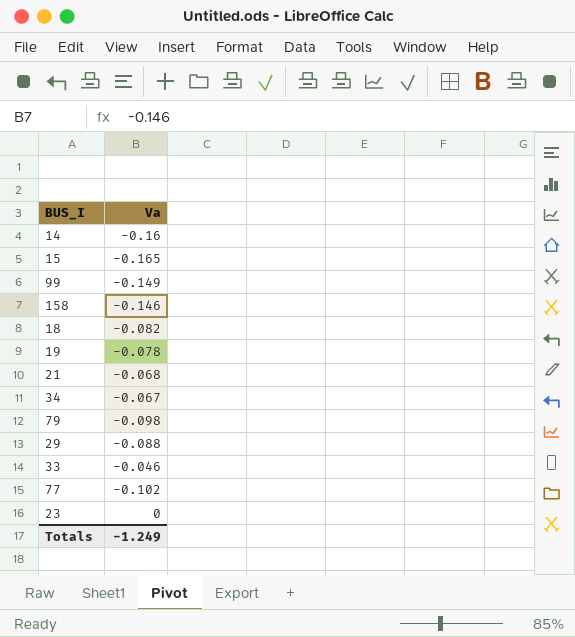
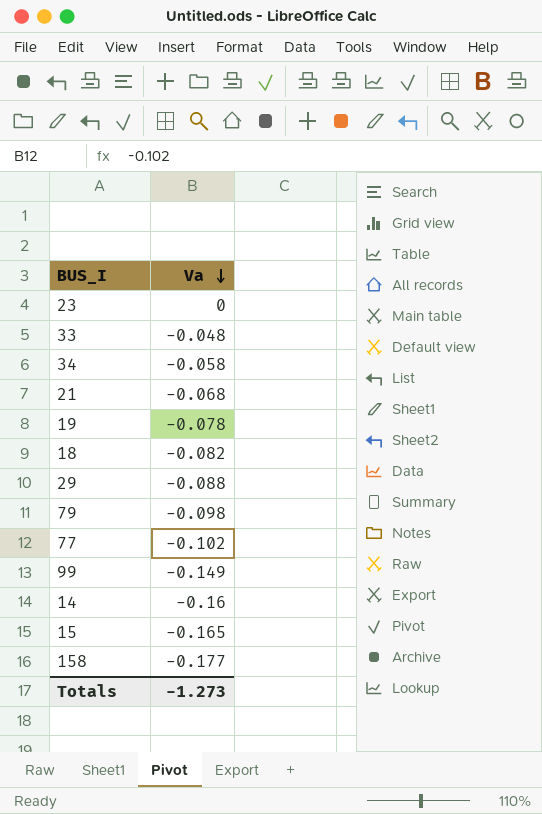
row order: none -> Va descending
33 | Va: -0.046 -> -0.048
34 | Va: -0.067 -> -0.058
158 | Va: -0.146 -> -0.177
Totals | Va: -1.249 -> -1.273

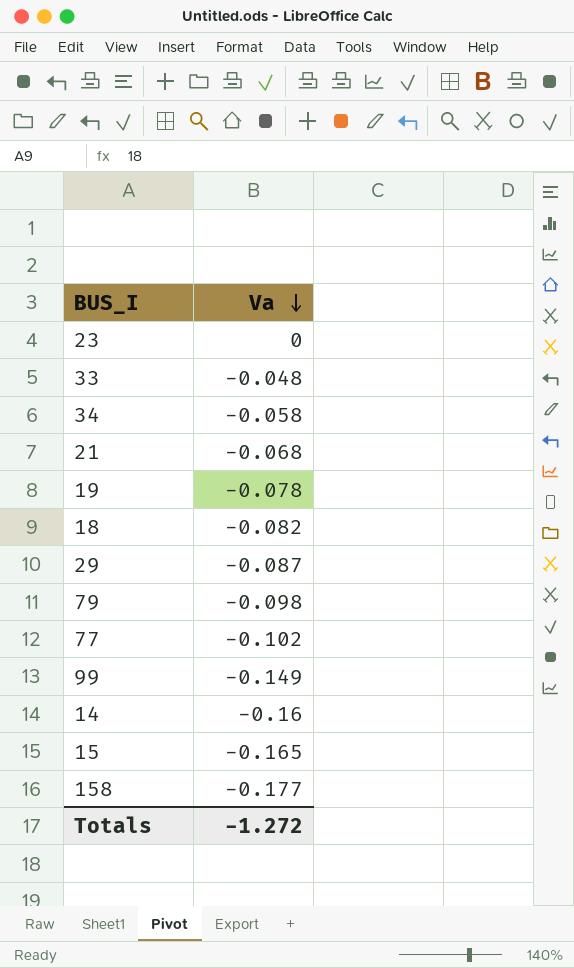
29 | Va: -0.088 -> -0.087
Totals | Va: -1.273 -> -1.272

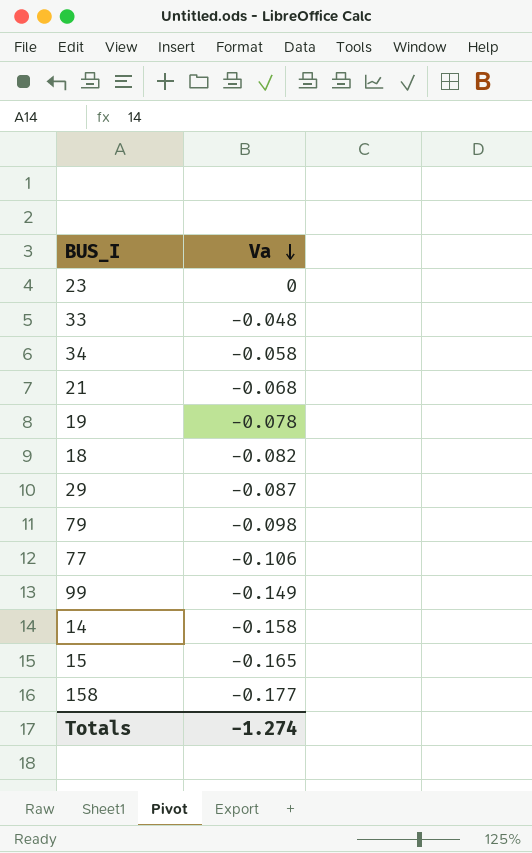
77 | Va: -0.102 -> -0.106
14 | Va: -0.16 -> -0.158
Totals | Va: -1.272 -> -1.274

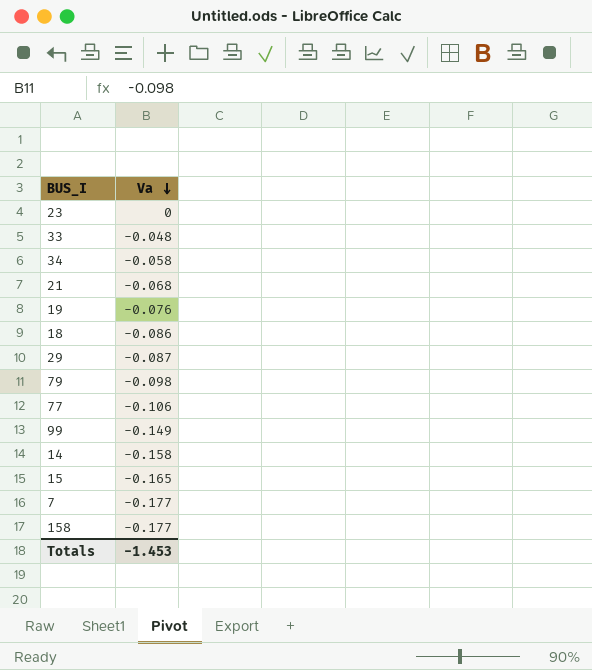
19 | Va: -0.078 -> -0.076
18 | Va: -0.082 -> -0.086
row 7: none -> -0.177
Totals | Va: -1.274 -> -1.453

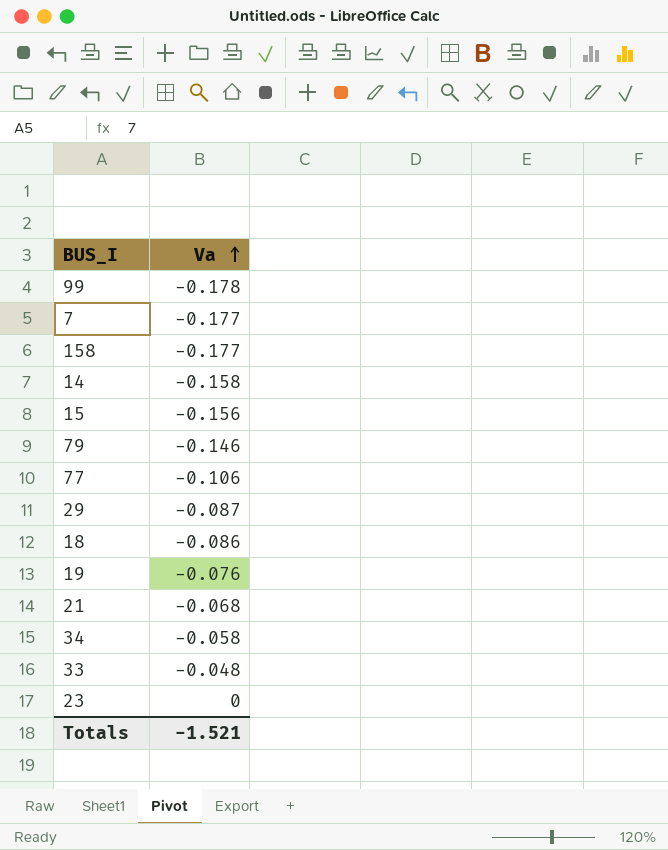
row order: Va descending -> Va ascending
99 | Va: -0.149 -> -0.178
15 | Va: -0.165 -> -0.156
79 | Va: -0.098 -> -0.146
Totals | Va: -1.453 -> -1.521

